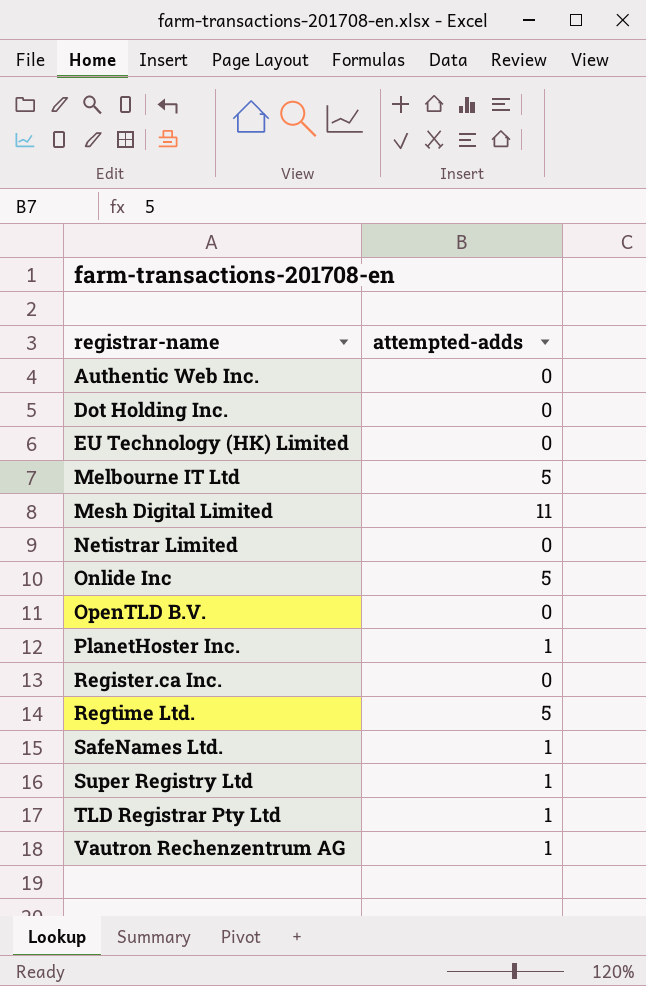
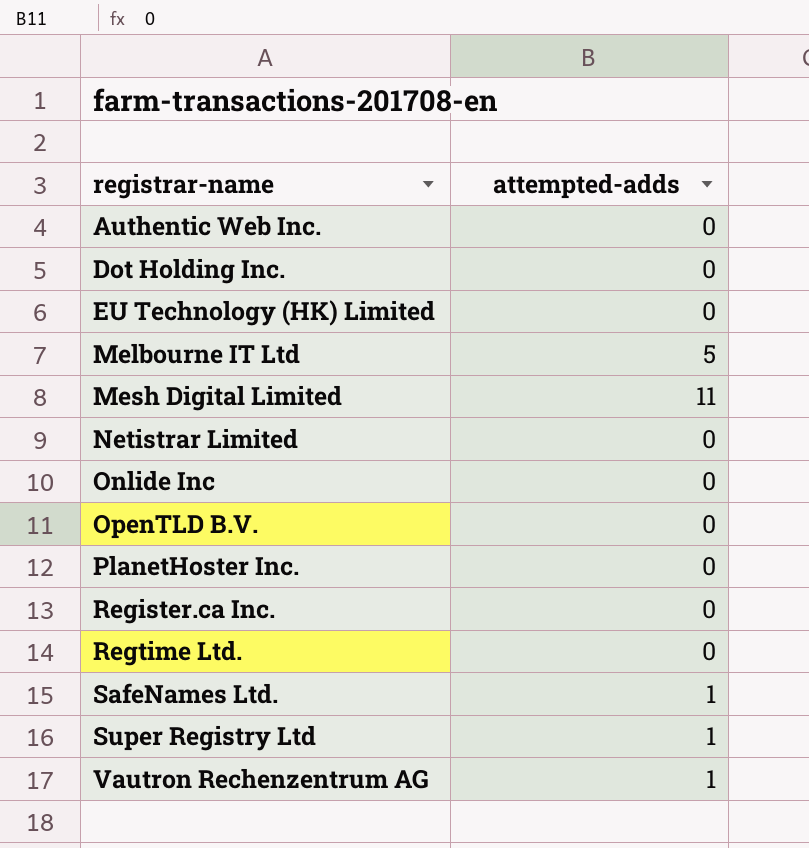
row TLD Registrar Pty Ltd: 1 -> none
Onlide Inc | attempted-adds: 5 -> 0
PlanetHoster Inc. | attempted-adds: 1 -> 0
Regtime Ltd. | attempted-adds: 5 -> 0

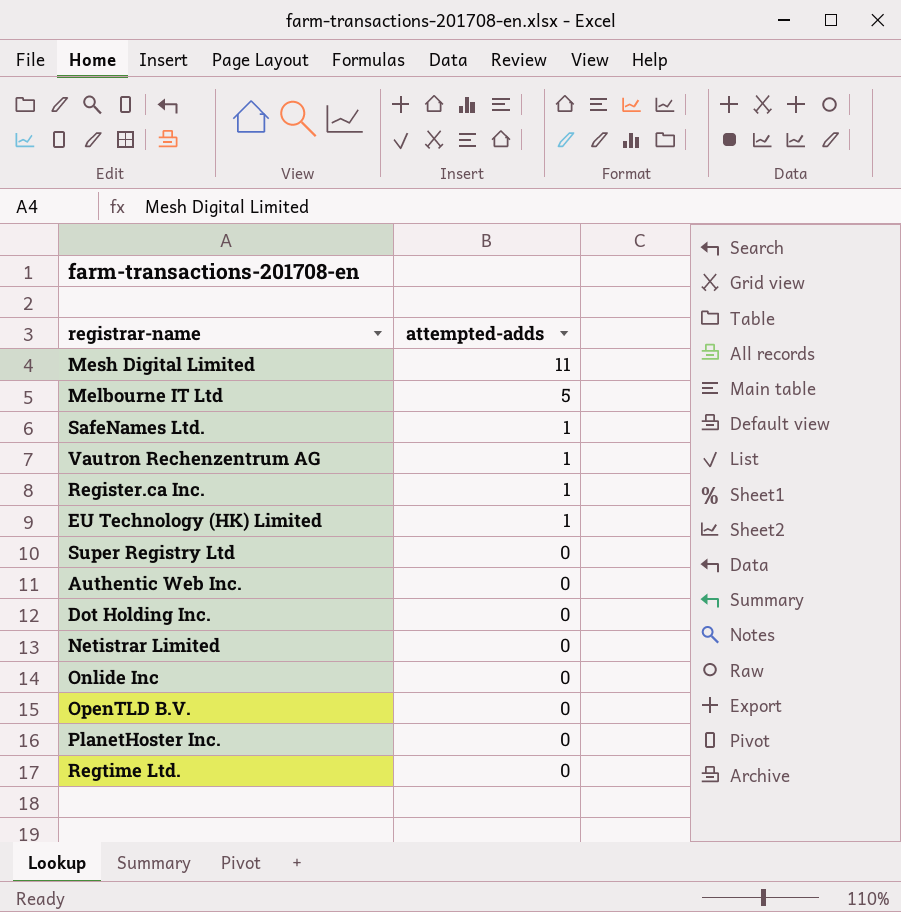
row order: registrar-name ascending -> attempted-adds descending
Register.ca Inc. | attempted-adds: 0 -> 1
EU Technology (HK) Limited | attempted-adds: 0 -> 1
Super Registry Ltd | attempted-adds: 1 -> 0

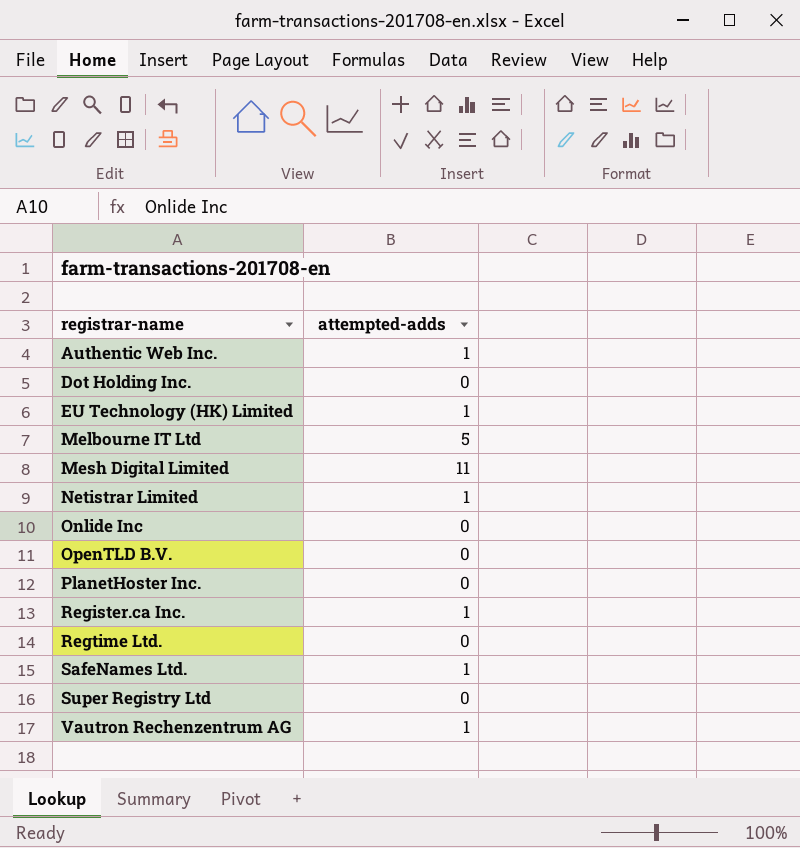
row order: attempted-adds descending -> registrar-name ascending
Authentic Web Inc. | attempted-adds: 0 -> 1
Netistrar Limited | attempted-adds: 0 -> 1

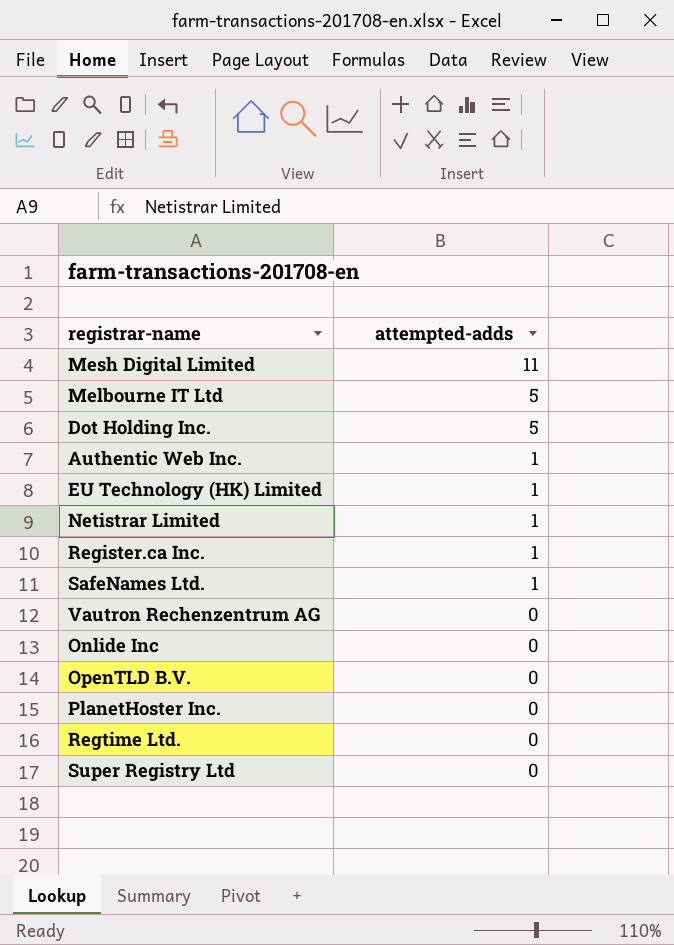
row order: registrar-name ascending -> attempted-adds descending
Dot Holding Inc. | attempted-adds: 0 -> 5
Vautron Rechenzentrum AG | attempted-adds: 1 -> 0

